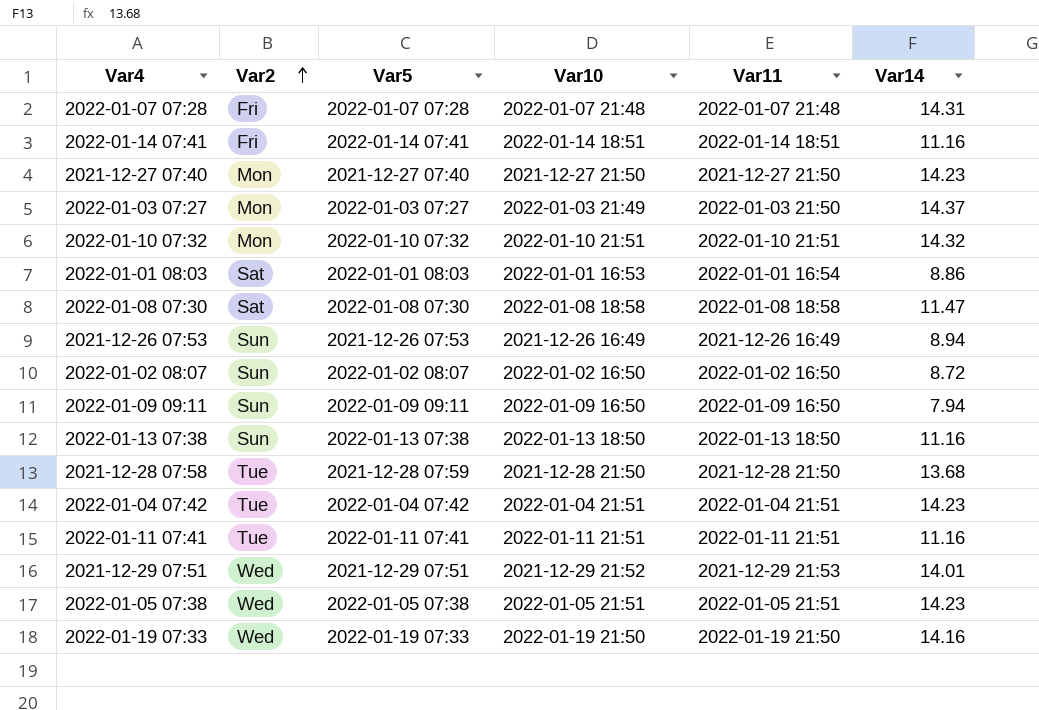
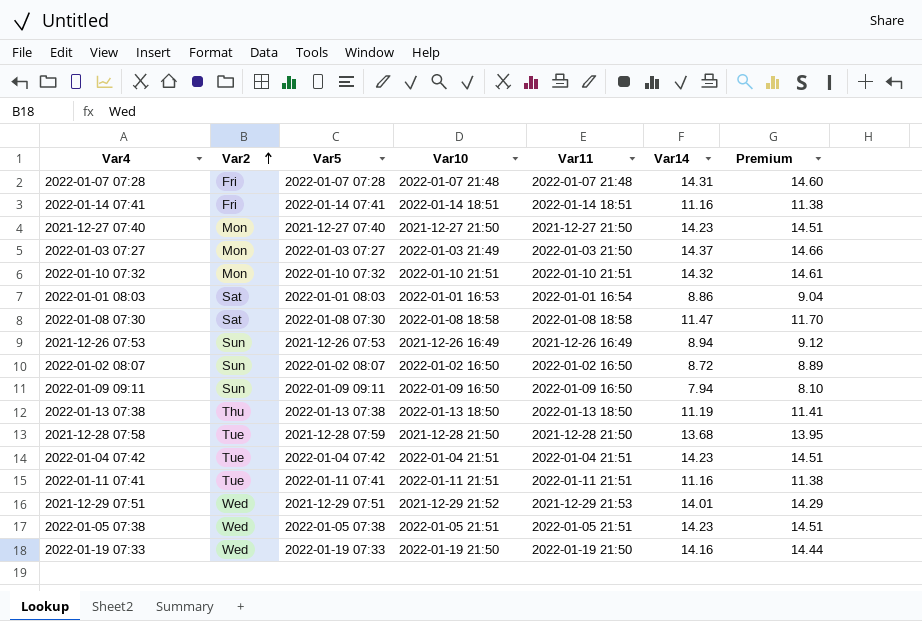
column Premium | formula: none -> [Var14] * 1.02
2022-01-13 07:38 | Var2: Sun -> Thu
2022-01-13 07:38 | Var14: 11.16 -> 11.19

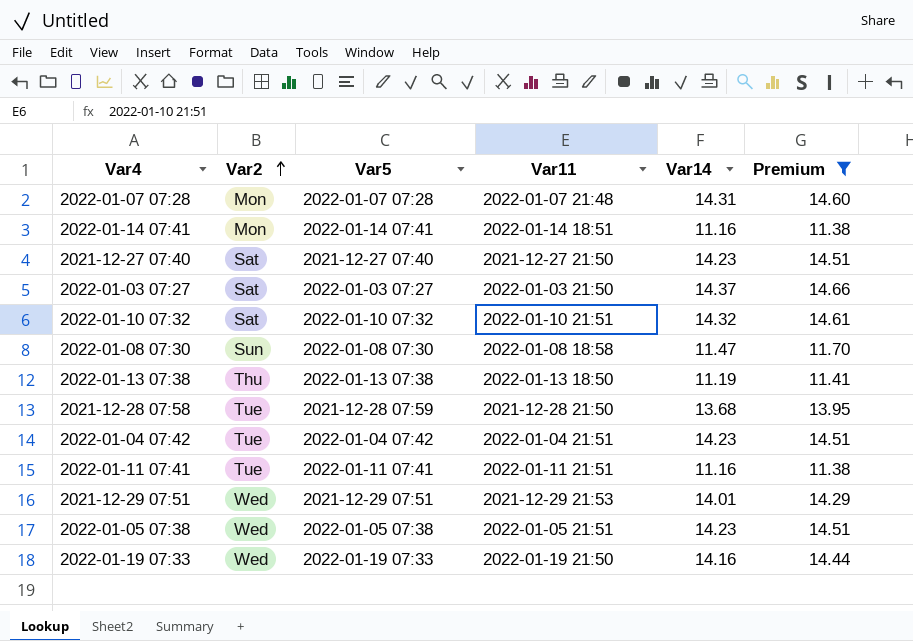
filter: none -> Premium >= 11.38
column Var10 | position: 4 -> none
2022-01-07 07:28 | Var2: Fri -> Mon
2022-01-14 07:41 | Var2: Fri -> Mon
2021-12-27 07:40 | Var2: Mon -> Sat
2022-01-03 07:27 | Var2: Mon -> Sat
2022-01-10 07:32 | Var2: Mon -> Sat
2022-01-08 07:30 | Var2: Sat -> Sun

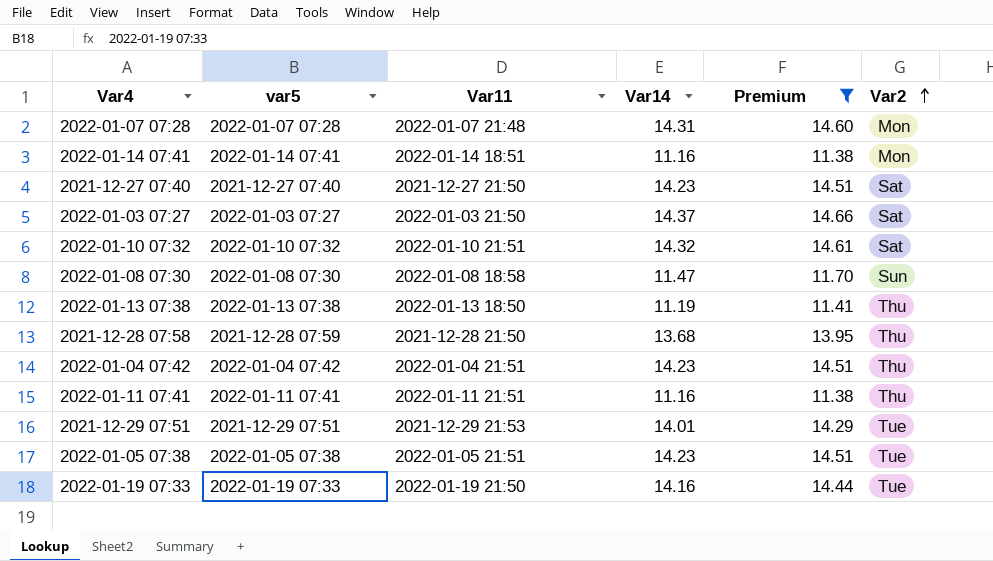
column name: Var5 -> var5
column Var2 | position: 2 -> 6
2021-12-28 07:58 | Var2: Tue -> Thu
2022-01-04 07:42 | Var2: Tue -> Thu
2022-01-11 07:41 | Var2: Tue -> Thu
2021-12-29 07:51 | Var2: Wed -> Tue
2022-01-05 07:38 | Var2: Wed -> Tue
2022-01-19 07:33 | Var2: Wed -> Tue

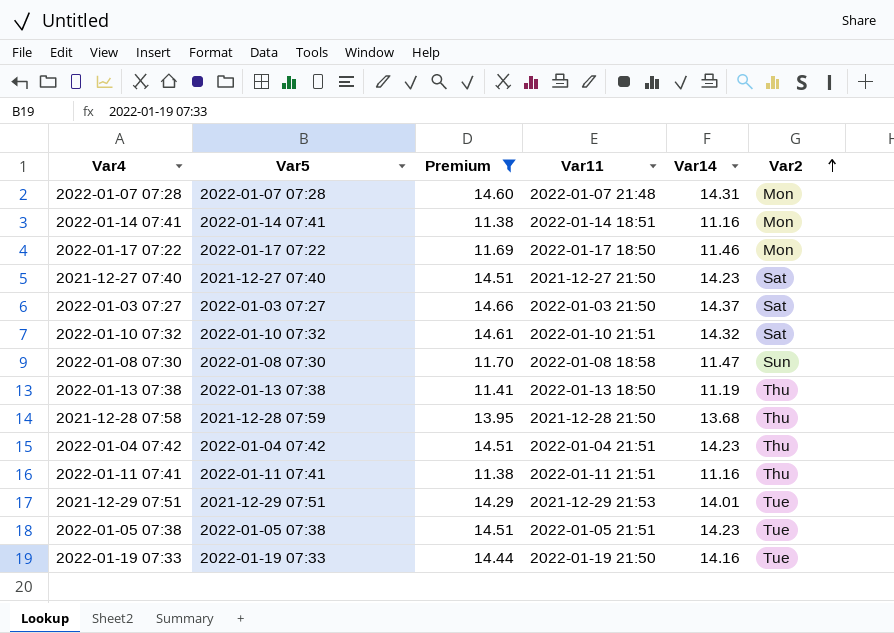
column name: var5 -> Var5
column Premium | position: 5 -> 3
row 2022-01-17 07:22: none -> 2022-01-17 07:22 | 11.69 | 2022-01-17 18:50 | 11.46 | Mon

